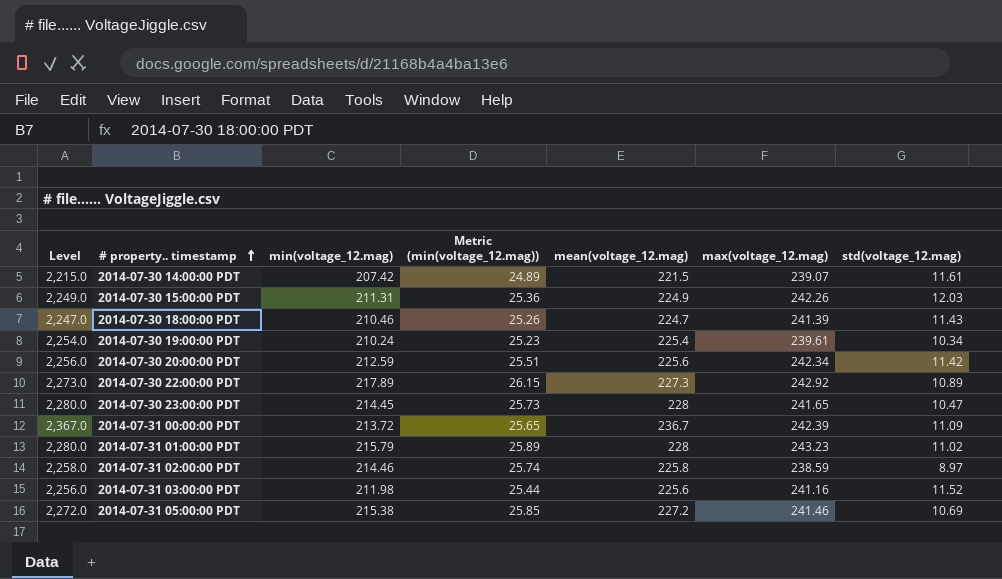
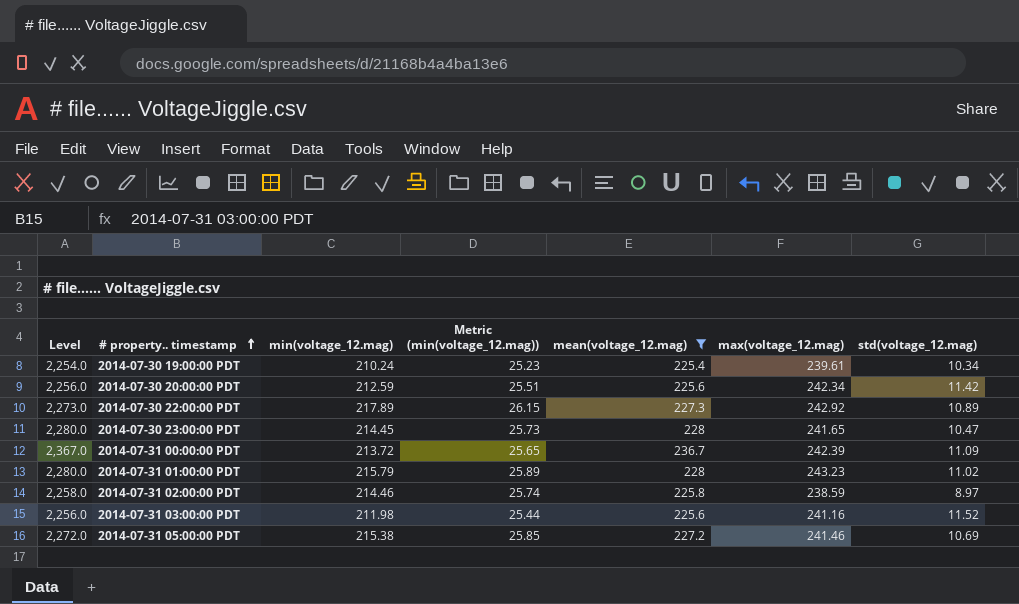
filter: none -> mean(voltage_12.mag) >= 225.4

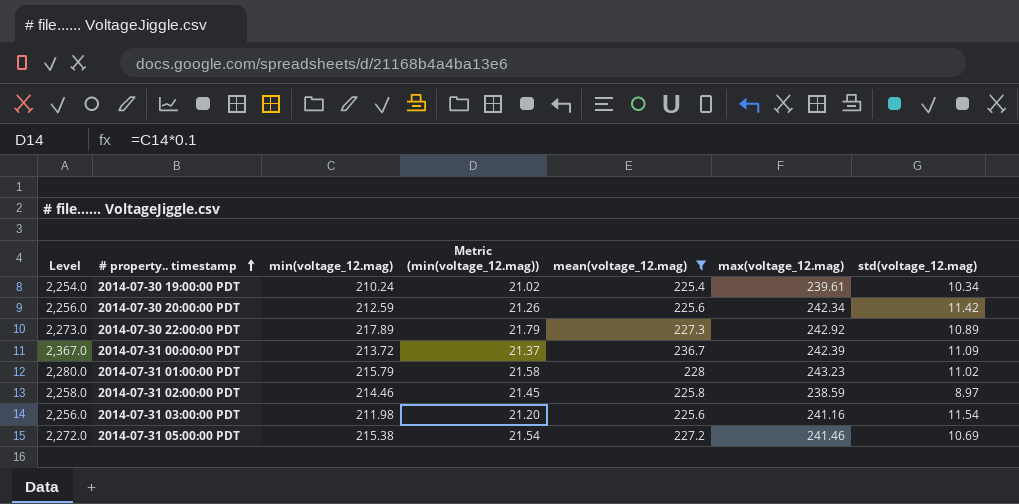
column Metric (min(voltage_12.mag)) | formula: [min(voltage_12.mag)] * 0.12 -> [min(voltage_12.mag)] * 0.1
row 2014-07-30 23:00:00 PDT: 2,280.0 | 214.45 | 25.73 | 228 | 241.65 | 10.47 -> none
2014-07-31 03:00:00 PDT | std(voltage_12.mag): 11.52 -> 11.54

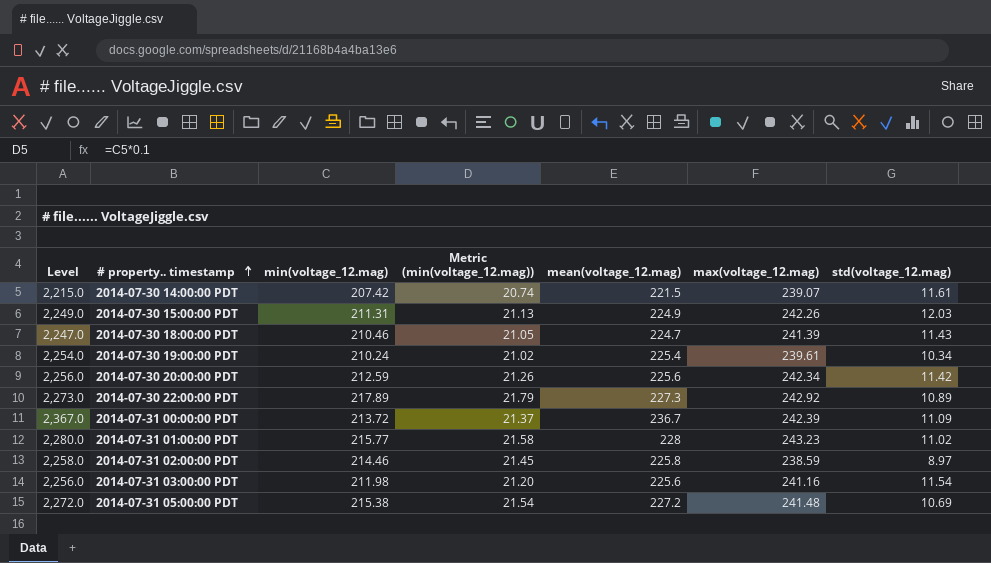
filter: mean(voltage_12.mag) >= 225.4 -> none
2014-07-31 01:00:00 PDT | min(voltage_12.mag): 215.79 -> 215.77
2014-07-31 05:00:00 PDT | max(voltage_12.mag): 241.46 -> 241.48

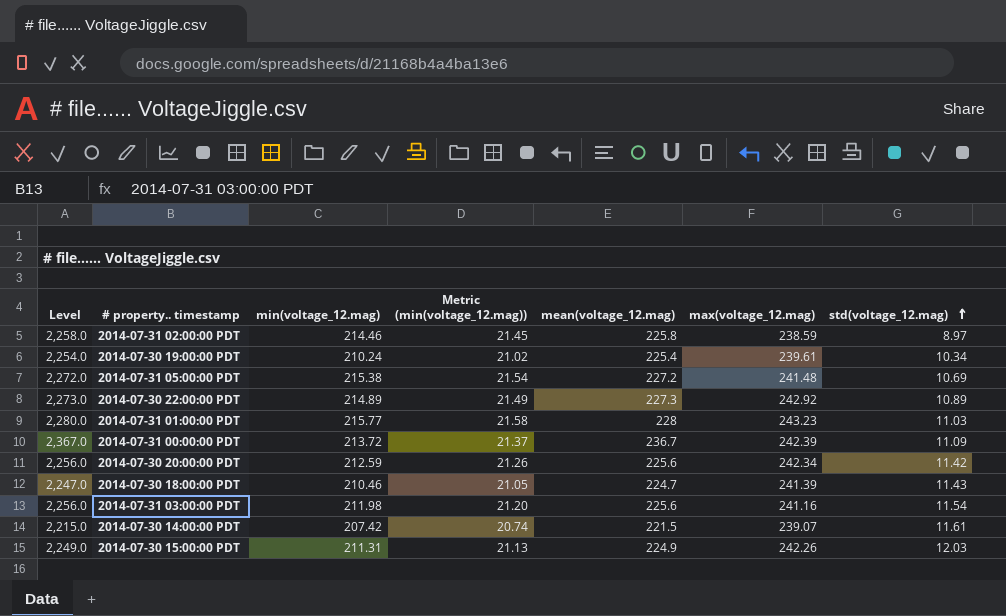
row order: # property.. timestamp ascending -> std(voltage_12.mag) ascending
2014-07-30 22:00:00 PDT | min(voltage_12.mag): 217.89 -> 214.89
2014-07-30 22:00:00 PDT | Metric (min(voltage_12.mag)): 21.79 -> 21.49
2014-07-31 01:00:00 PDT | std(voltage_12.mag): 11.02 -> 11.03

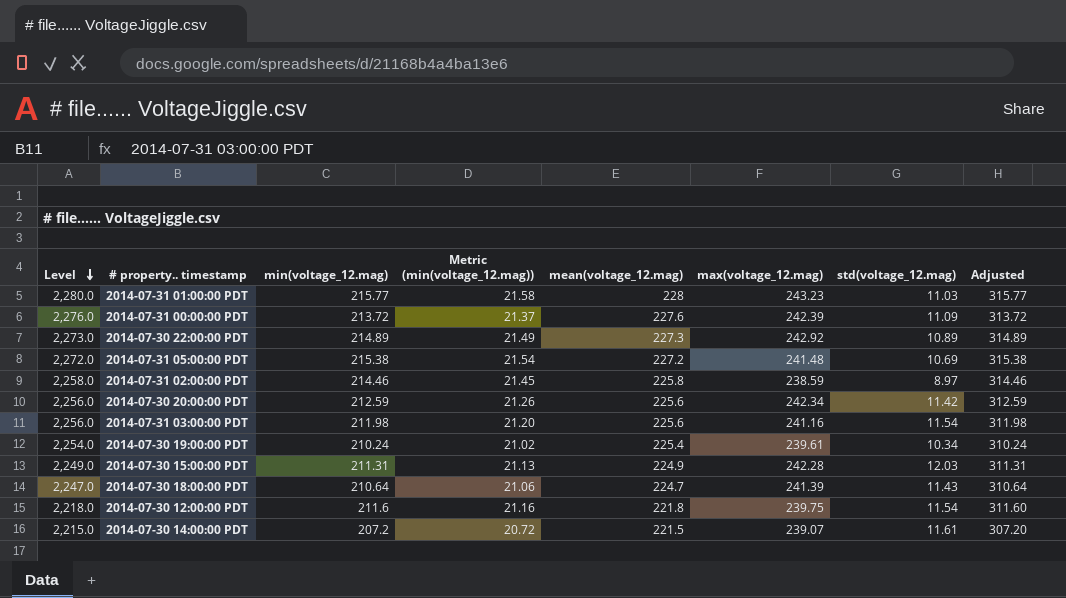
row order: std(voltage_12.mag) ascending -> Level descending
column Adjusted | formula: none -> [min(voltage_12.mag)] + 100
2014-07-31 00:00:00 PDT | Level: 2,367.0 -> 2,276.0
2014-07-31 00:00:00 PDT | mean(voltage_12.mag): 236.7 -> 227.6
2014-07-30 15:00:00 PDT | max(voltage_12.mag): 242.26 -> 242.28
2014-07-30 18:00:00 PDT | min(voltage_12.mag): 210.46 -> 210.64
2014-07-30 18:00:00 PDT | Metric (min(voltage_12.mag)): 21.05 -> 21.06
row 2014-07-30 12:00:00 PDT: none -> 2,218.0 | 211.6 | 21.16 | 221.8 | 239.75 | 11.54 | 311.60
2014-07-30 14:00:00 PDT | min(voltage_12.mag): 207.42 -> 207.2
2014-07-30 14:00:00 PDT | Metric (min(voltage_12.mag)): 20.74 -> 20.72

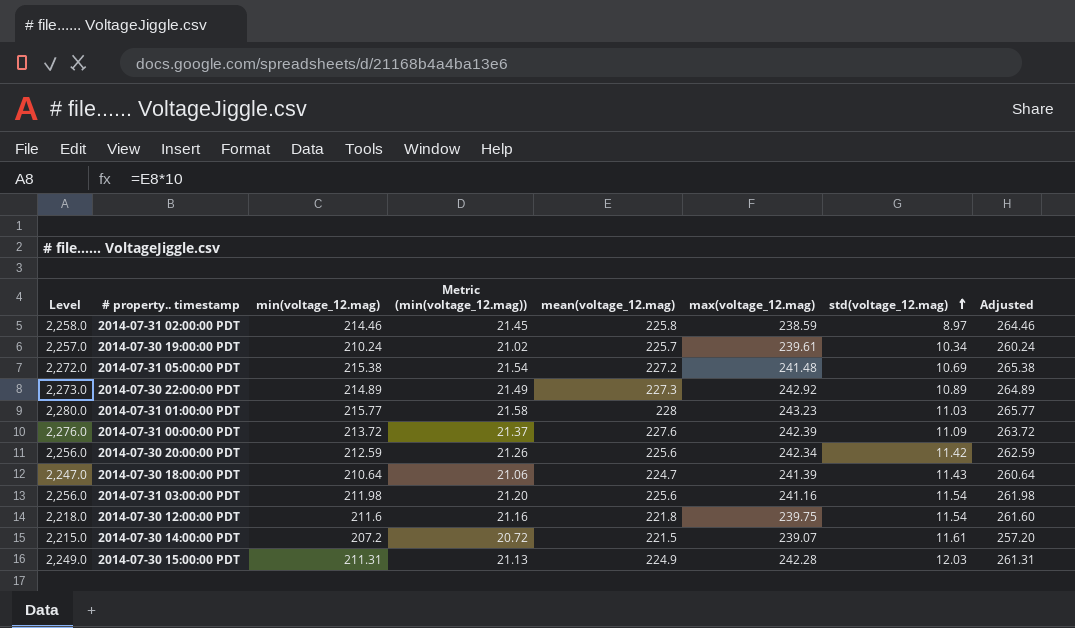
row order: Level descending -> std(voltage_12.mag) ascending
column Adjusted | formula: [min(voltage_12.mag)] + 100 -> [min(voltage_12.mag)] + 50
2014-07-30 19:00:00 PDT | Level: 2,254.0 -> 2,257.0
2014-07-30 19:00:00 PDT | mean(voltage_12.mag): 225.4 -> 225.7

